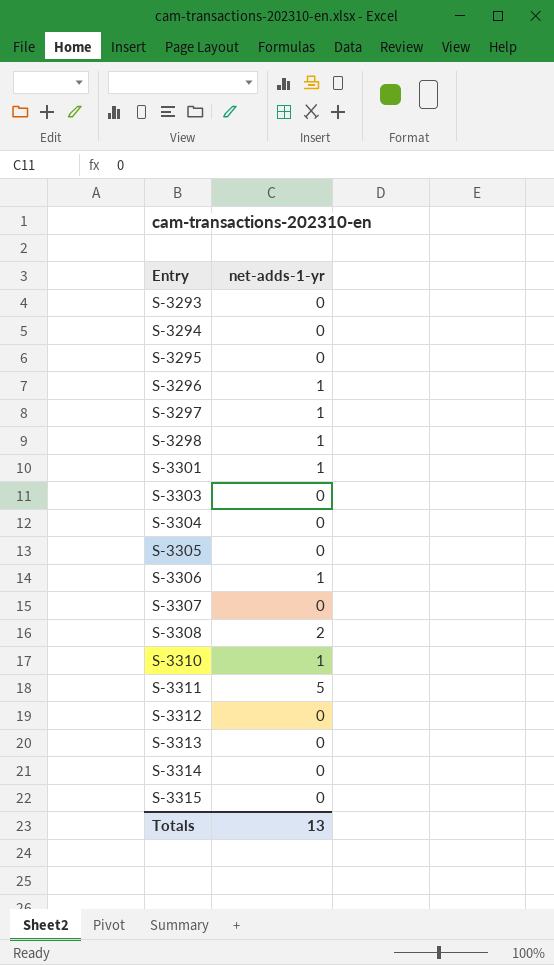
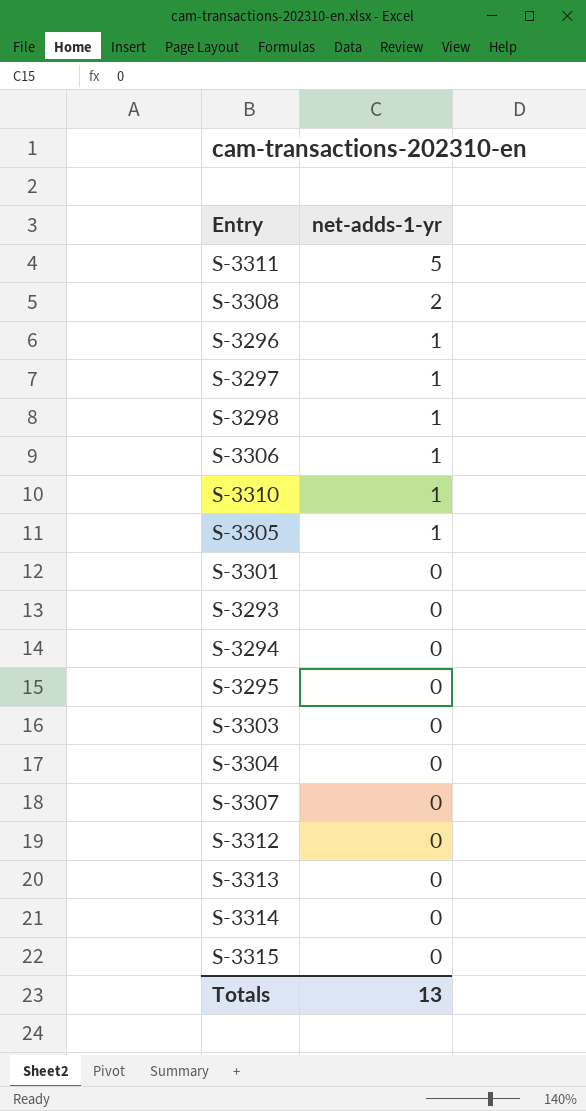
row order: Entry ascending -> net-adds-1-yr descending
S-3305 | net-adds-1-yr: 0 -> 1
S-3301 | net-adds-1-yr: 1 -> 0

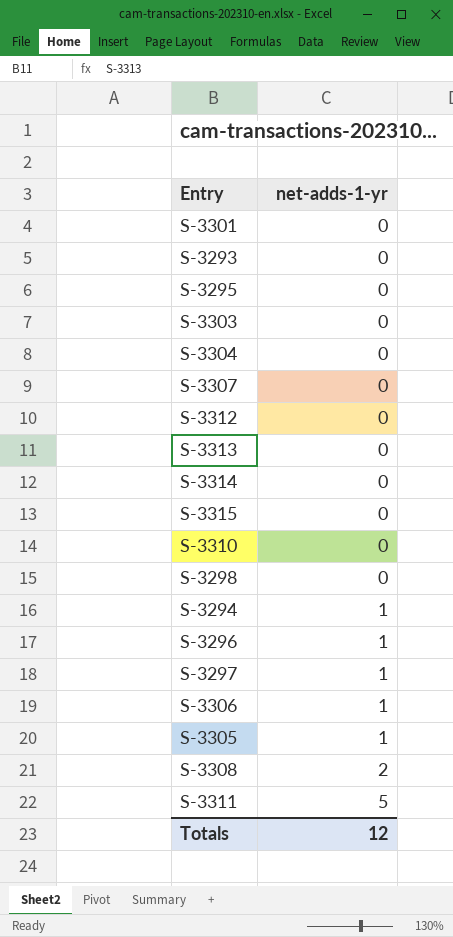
row order: net-adds-1-yr descending -> net-adds-1-yr ascending
S-3310 | net-adds-1-yr: 1 -> 0
S-3298 | net-adds-1-yr: 1 -> 0
S-3294 | net-adds-1-yr: 0 -> 1
Totals | net-adds-1-yr: 13 -> 12

